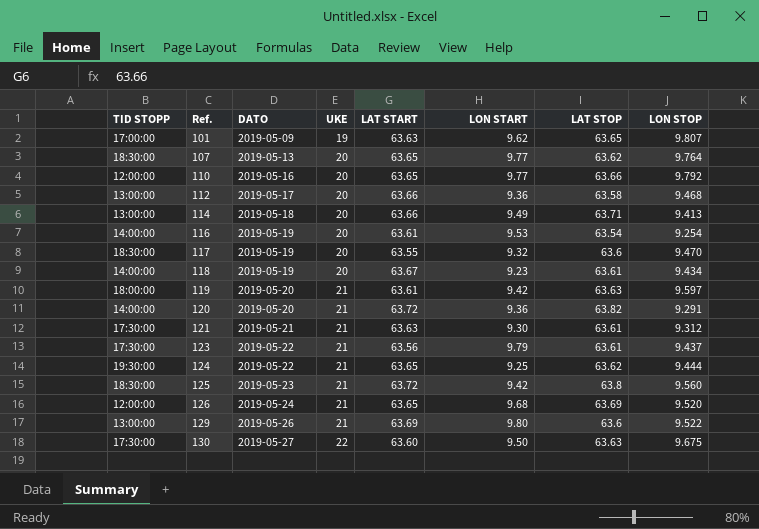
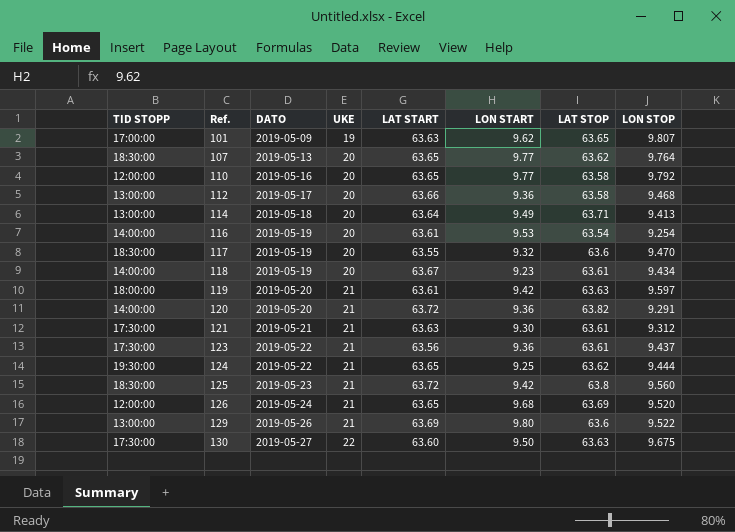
110 | LAT STOP: 63.66 -> 63.58
114 | LAT START: 63.66 -> 63.64
123 | LON START: 9.79 -> 9.36

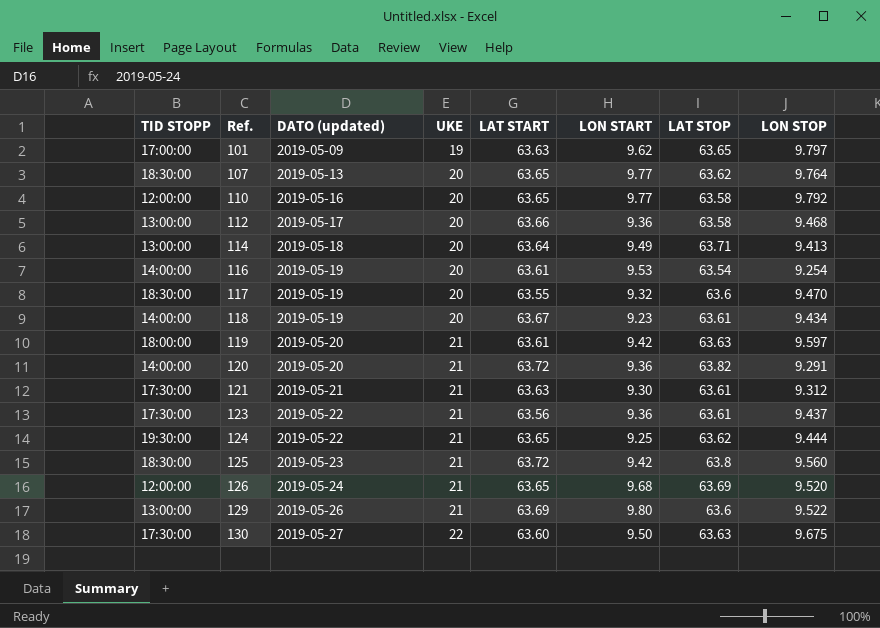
column name: DATO -> DATO (updated)
101 | LON STOP: 9.807 -> 9.797

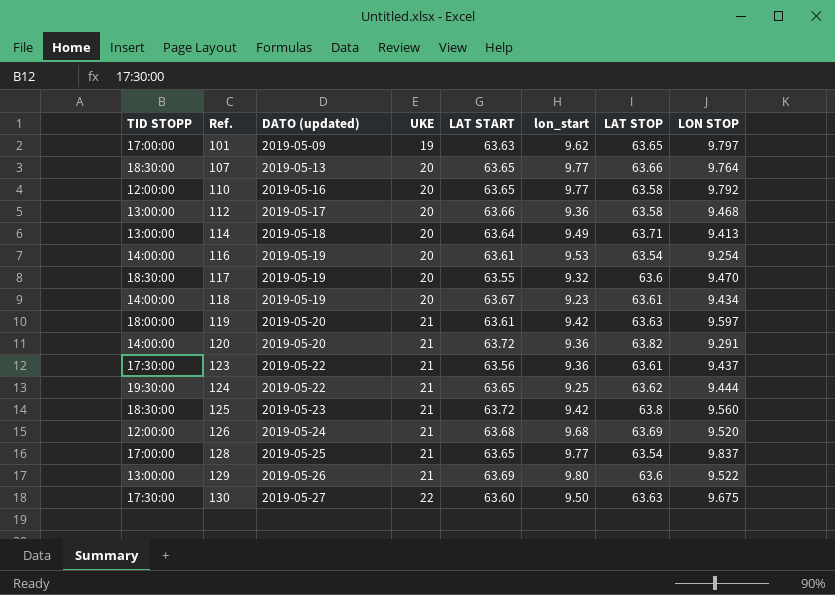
column name: LON START -> lon_start
row 121: 17:30:00 | 2019-05-21 | 21 | 63.63 | 9.30 | 63.61 | 9.312 -> none
107 | LAT STOP: 63.62 -> 63.66
126 | LAT START: 63.65 -> 63.68
row 128: none -> 17:00:00 | 2019-05-25 | 21 | 63.65 | 9.77 | 63.54 | 9.837

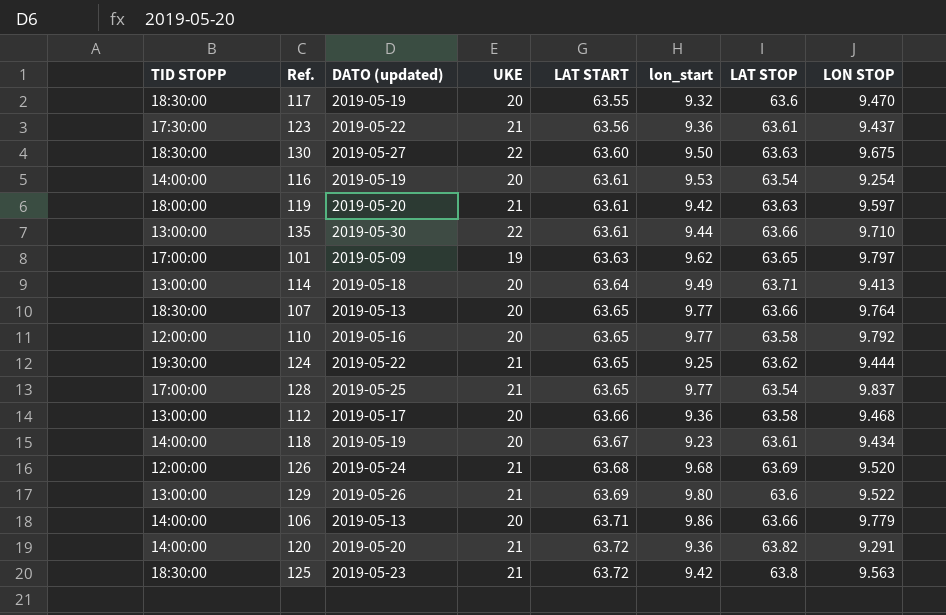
row order: Ref. ascending -> LAT START ascending
130 | TID STOPP: 17:30:00 -> 18:30:00
row 135: none -> 13:00:00 | 2019-05-30 | 22 | 63.61 | 9.44 | 63.66 | 9.710
row 106: none -> 14:00:00 | 2019-05-13 | 20 | 63.71 | 9.86 | 63.66 | 9.779
125 | LON STOP: 9.560 -> 9.563

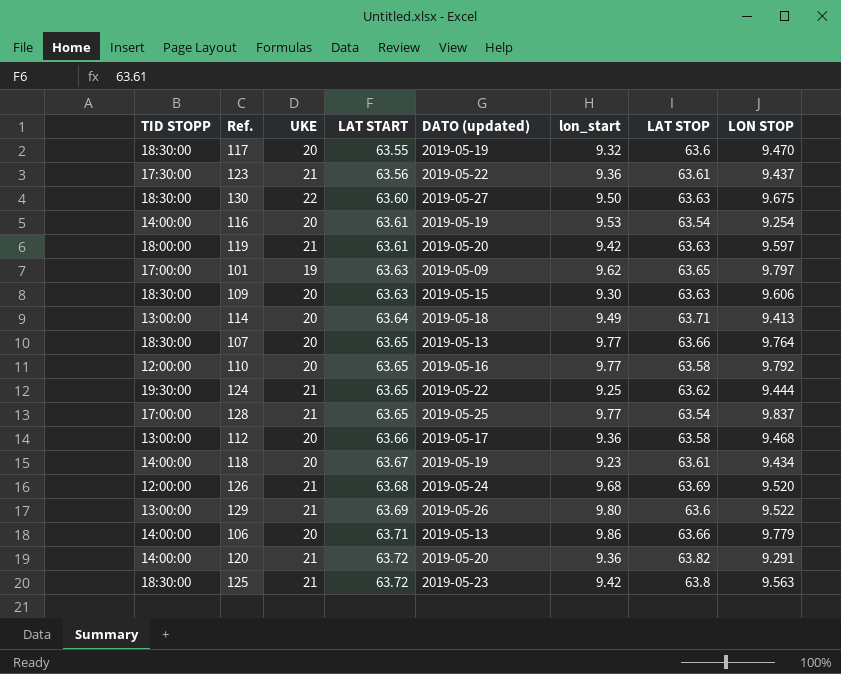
column DATO (updated) | position: 3 -> 5
row 135: 13:00:00 | 2019-05-30 | 22 | 63.61 | 9.44 | 63.66 | 9.710 -> none
row 109: none -> 18:30:00 | 20 | 63.63 | 2019-05-15 | 9.30 | 63.63 | 9.606

